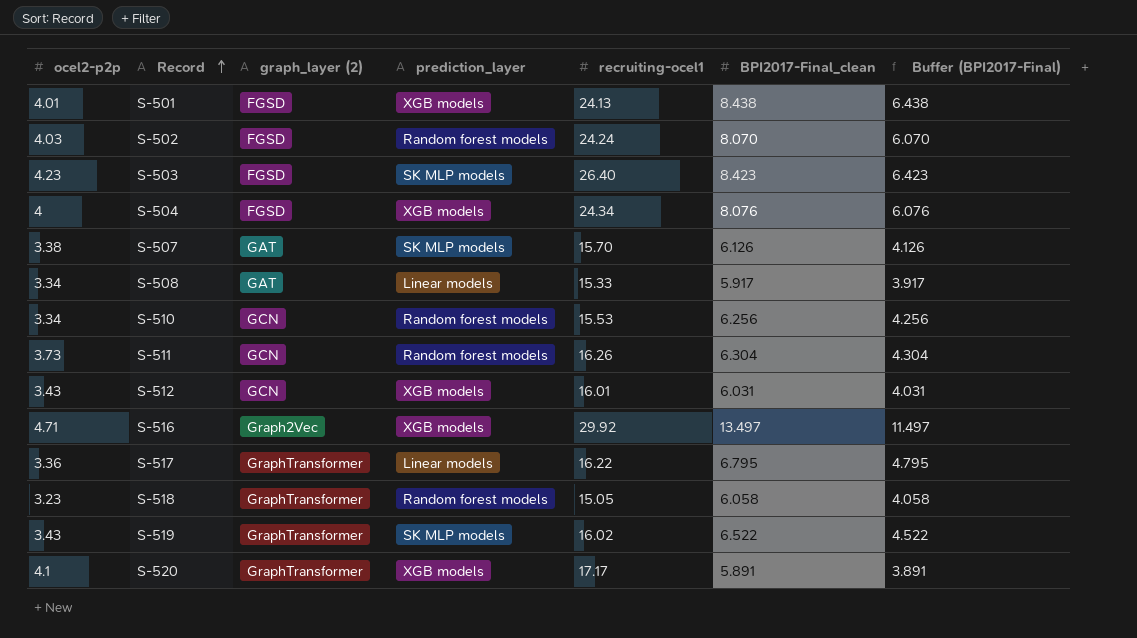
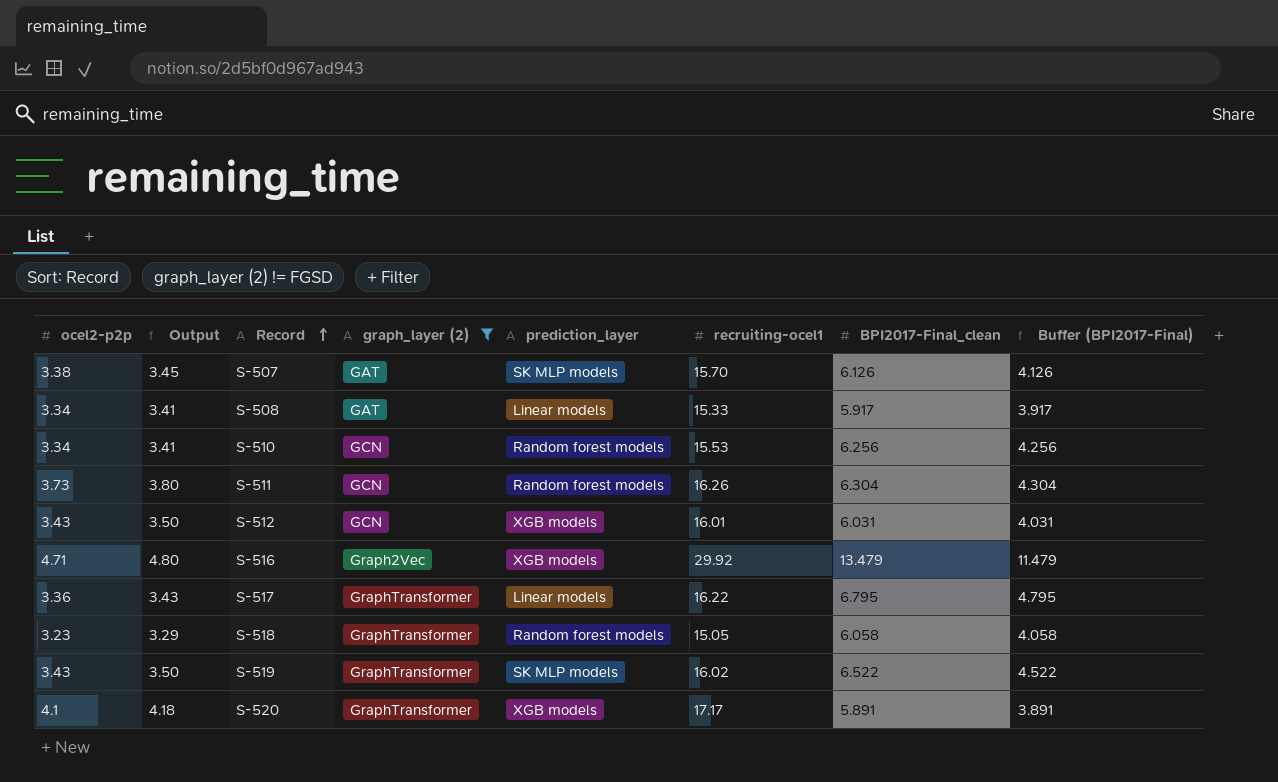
filter: none -> graph_layer (2) != FGSD
column Output | formula: none -> [ocel2-p2p] * 1.02
S-516 | BPI2017-Final_clean: 13.497 -> 13.479
S-516 | Buffer (BPI2017-Final): 11.497 -> 11.479

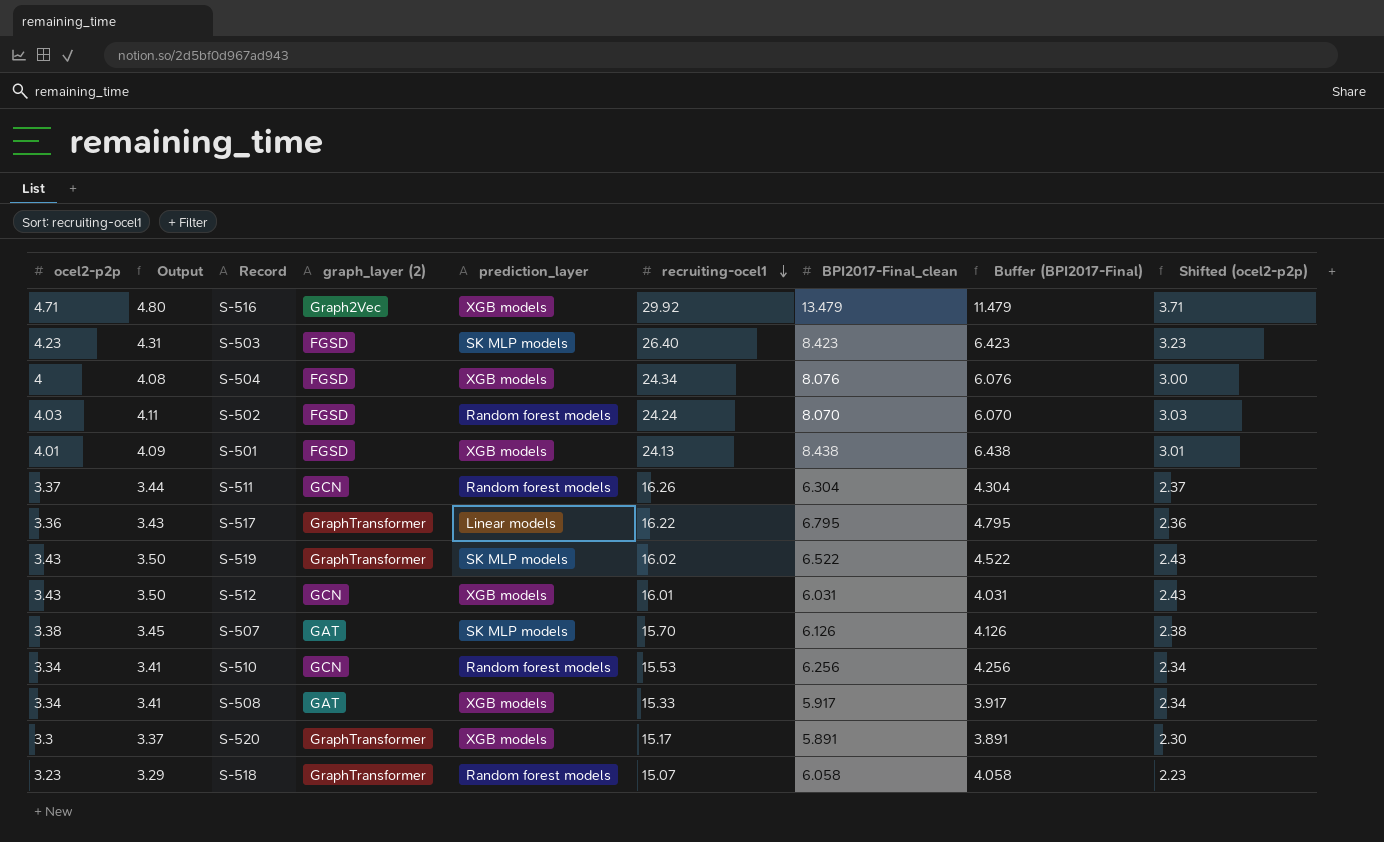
filter: graph_layer (2) != FGSD -> none
row order: Record ascending -> recruiting-ocel1 descending
column Shifted (ocel2-p2p) | formula: none -> [ocel2-p2p] - 1
S-511 | ocel2-p2p: 3.73 -> 3.37
S-511 | Output: 3.80 -> 3.44
S-508 | prediction_layer: Linear models -> XGB models
S-520 | ocel2-p2p: 4.1 -> 3.3
S-520 | Output: 4.18 -> 3.37
S-520 | recruiting-ocel1: 17.17 -> 15.17
S-518 | recruiting-ocel1: 15.05 -> 15.07

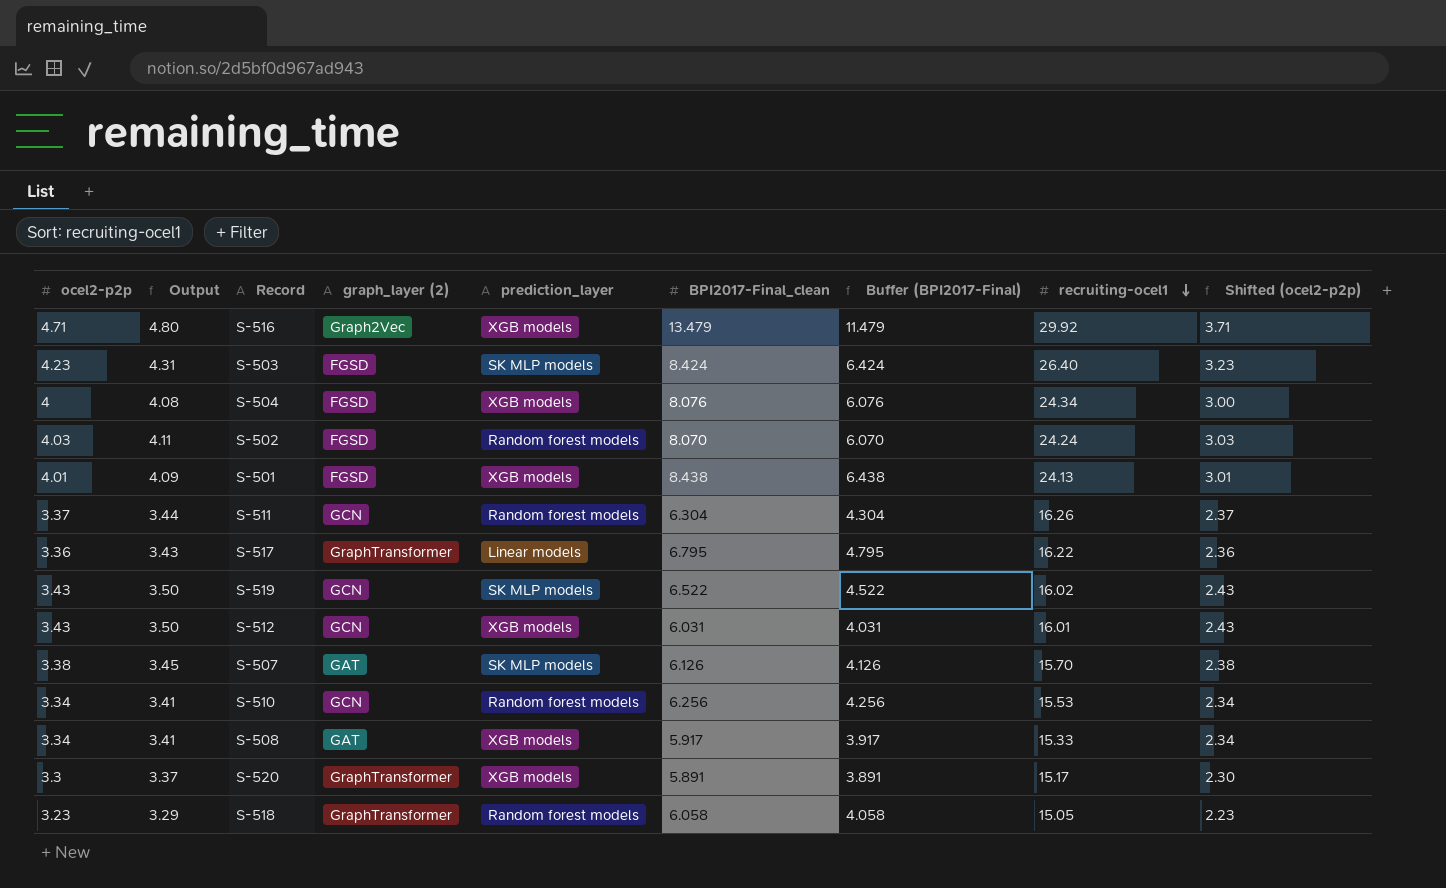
column recruiting-ocel1 | position: 6 -> 8
S-503 | BPI2017-Final_clean: 8.423 -> 8.424
S-503 | Buffer (BPI2017-Final): 6.423 -> 6.424
S-519 | graph_layer (2): GraphTransformer -> GCN
S-518 | recruiting-ocel1: 15.07 -> 15.05

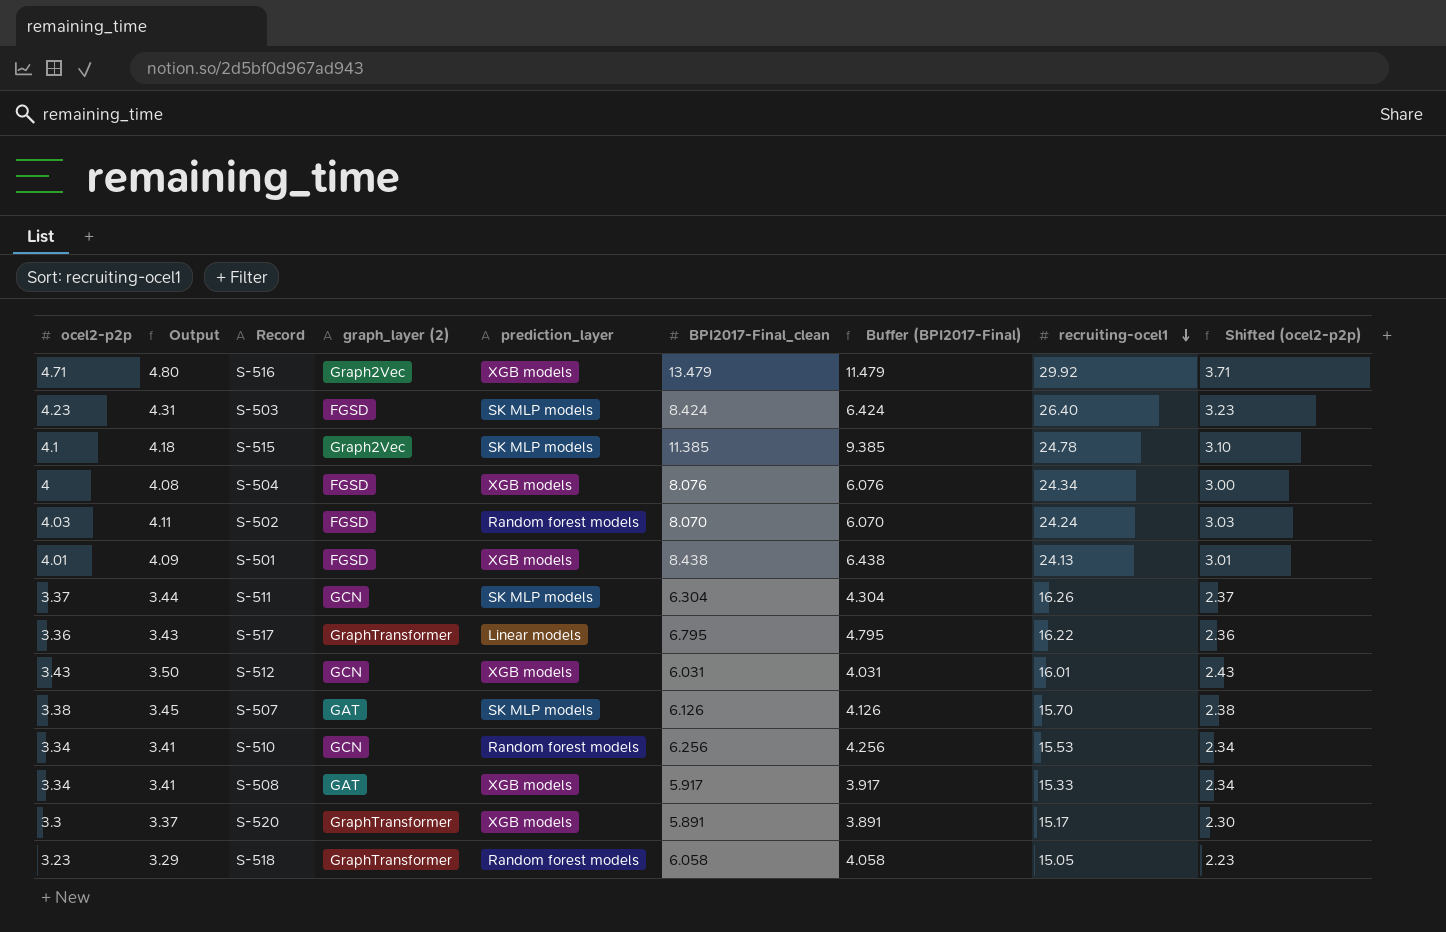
row S-519: 3.43 | 3.50 | GCN | SK MLP models | 6.522 | 4.522 | 16.02 | 2.43 -> none
row S-515: none -> 4.1 | 4.18 | Graph2Vec | SK MLP models | 11.385 | 9.385 | 24.78 | 3.10
S-511 | prediction_layer: Random forest models -> SK MLP models

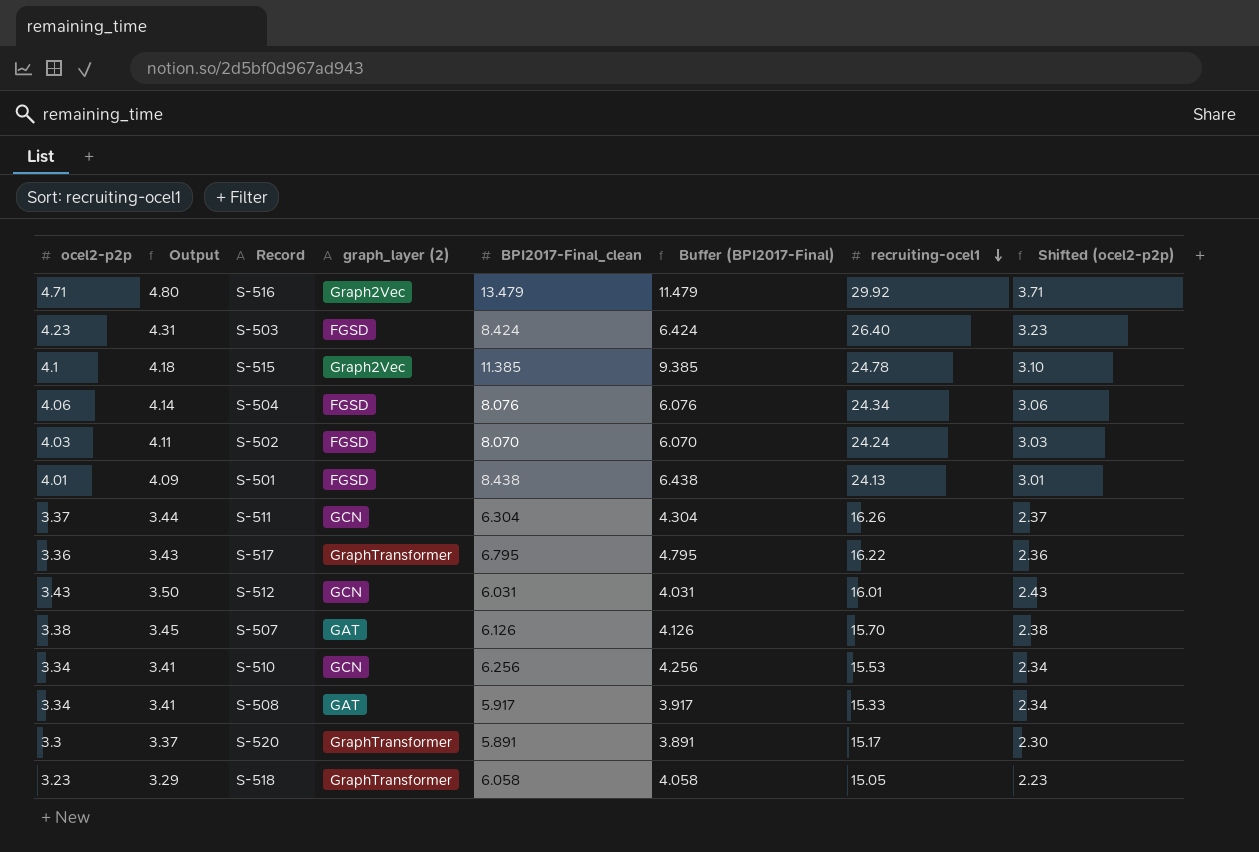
column prediction_layer | position: 5 -> none
S-504 | ocel2-p2p: 4 -> 4.06
S-504 | Output: 4.08 -> 4.14
S-504 | Shifted (ocel2-p2p): 3.00 -> 3.06

